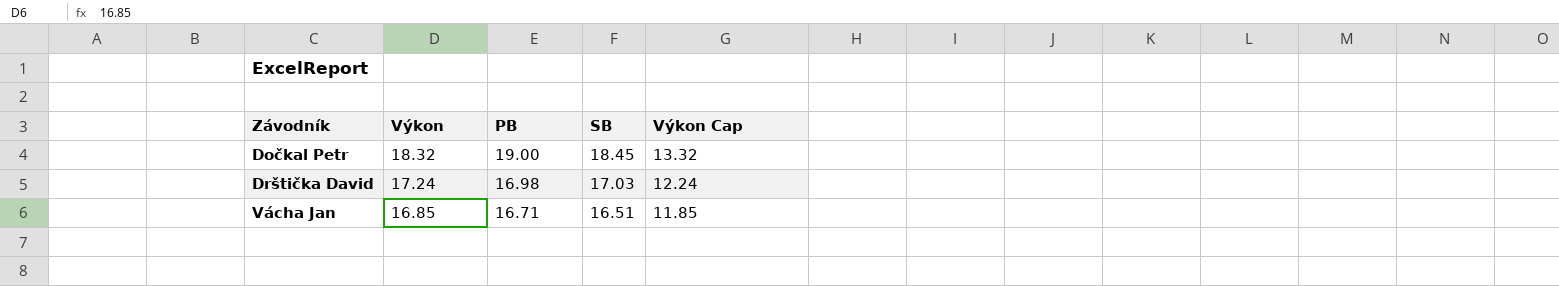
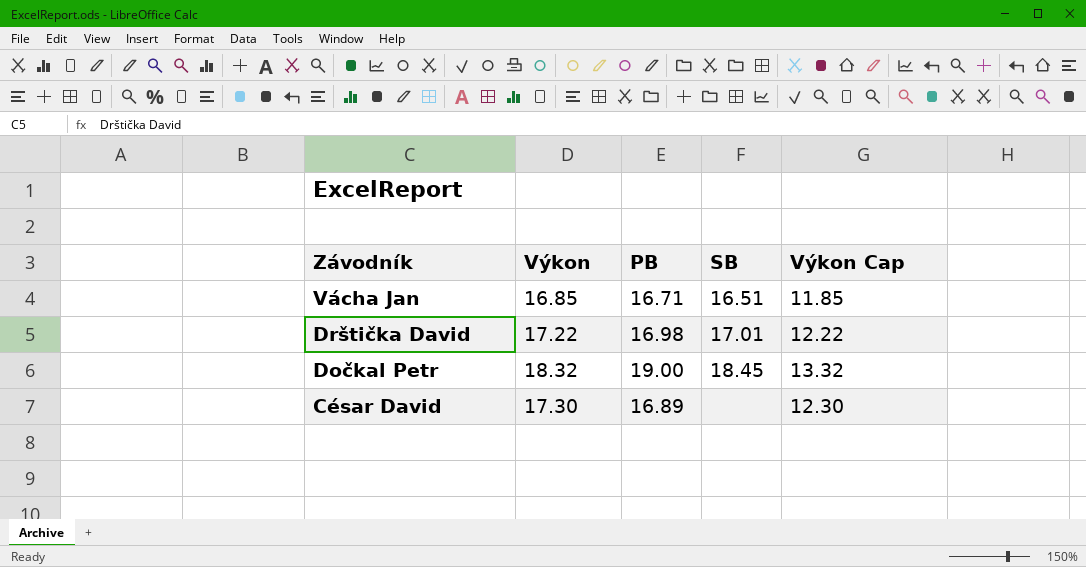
row order: Závodník ascending -> Závodník descending
Drštička David | Výkon: 17.24 -> 17.22
Drštička David | SB: 17.03 -> 17.01
Drštička David | Výkon Cap: 12.24 -> 12.22
row César David: none -> 17.30 | 16.89 | none | 12.30

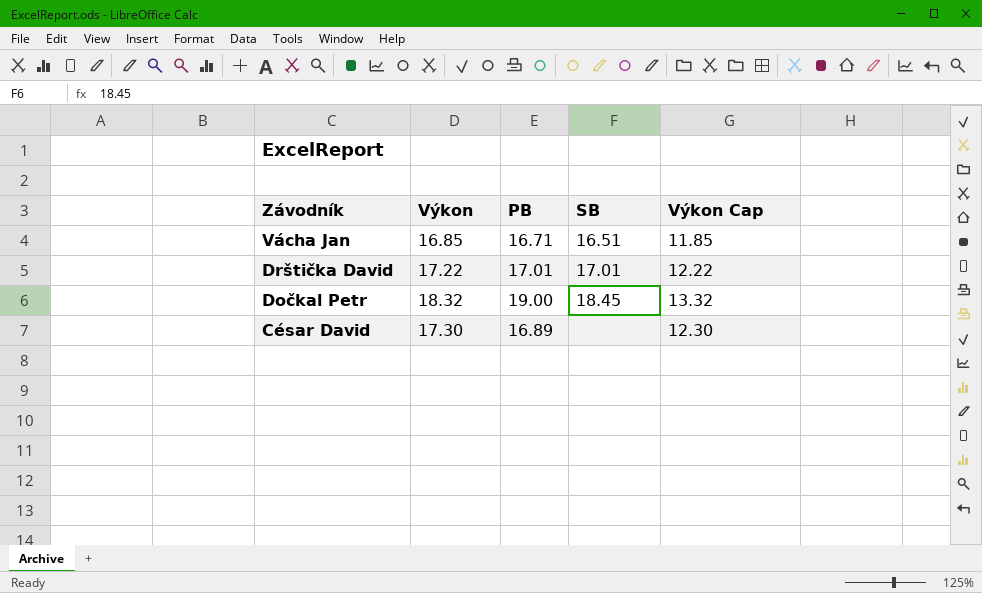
Drštička David | PB: 16.98 -> 17.01

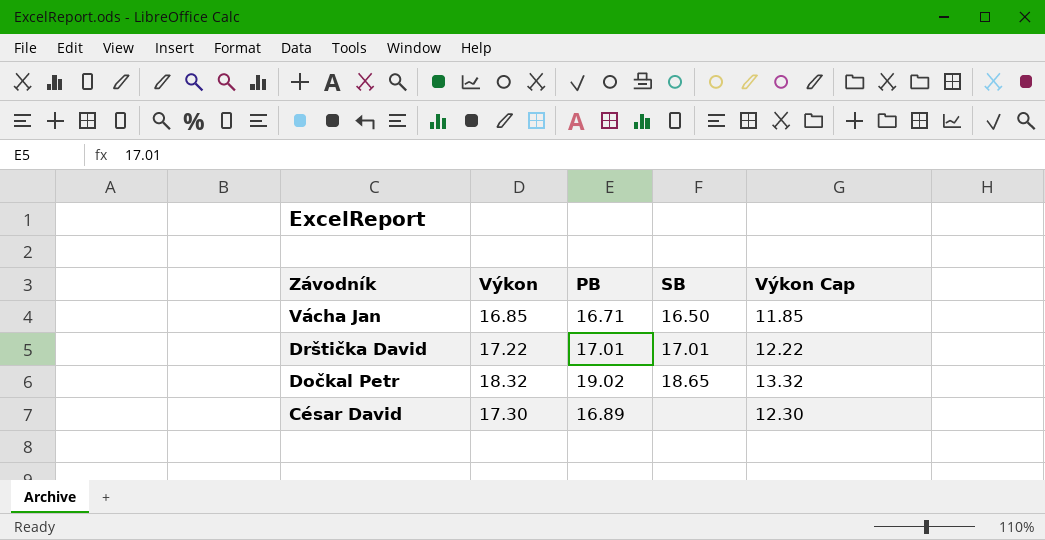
Vácha Jan | SB: 16.51 -> 16.50
Dočkal Petr | PB: 19.00 -> 19.02
Dočkal Petr | SB: 18.45 -> 18.65

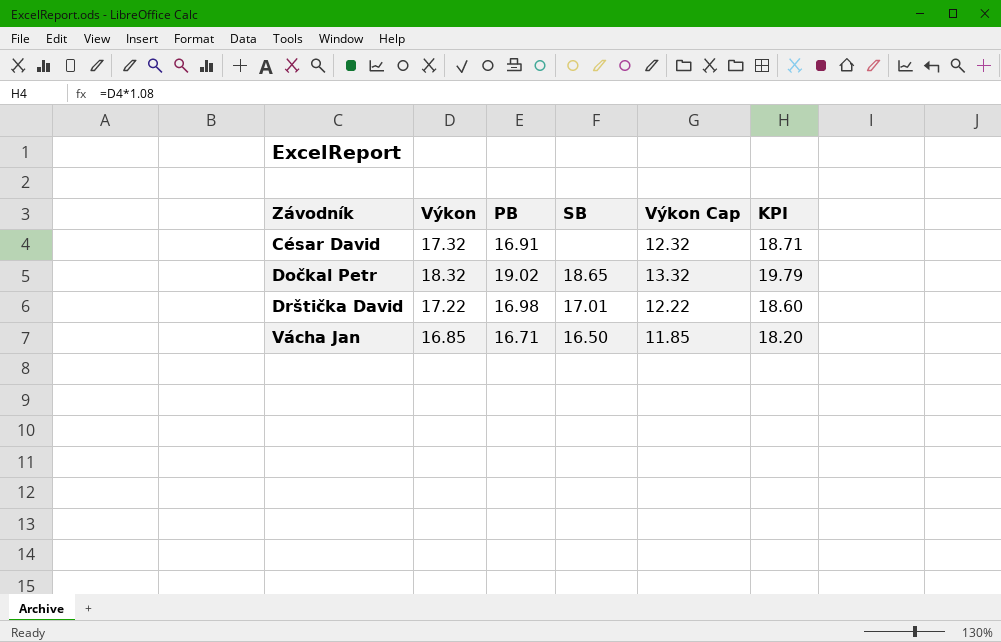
row order: Závodník descending -> Závodník ascending
column KPI | formula: none -> [Výkon] * 1.08
César David | Výkon: 17.30 -> 17.32
César David | PB: 16.89 -> 16.91
César David | Výkon Cap: 12.30 -> 12.32
Drštička David | PB: 17.01 -> 16.98

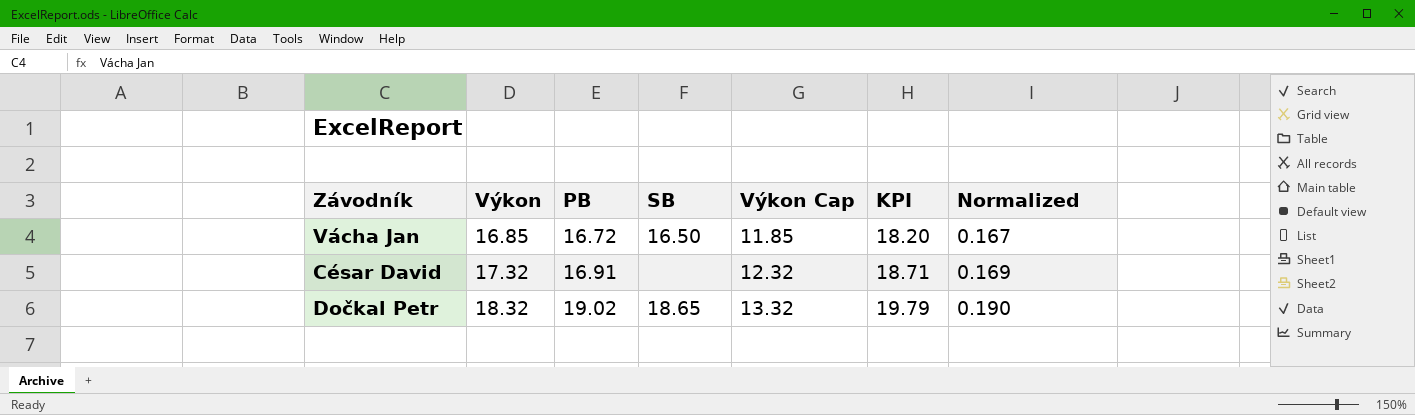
row order: Závodník ascending -> Výkon ascending
column Normalized | formula: none -> [PB] * 0.01
row Drštička David: 17.22 | 16.98 | 17.01 | 12.22 | 18.60 -> none
Vácha Jan | PB: 16.71 -> 16.72

